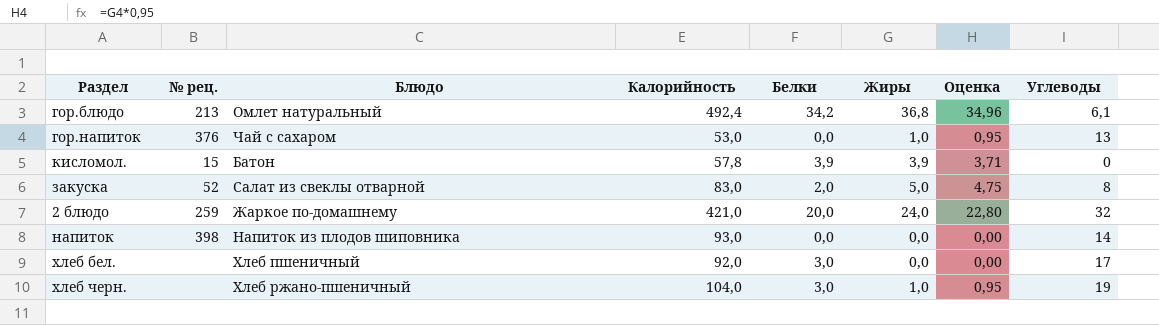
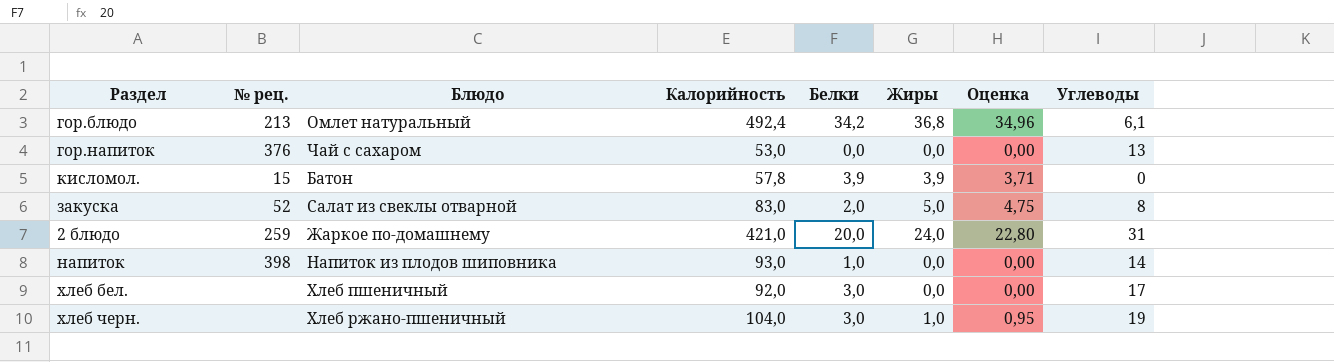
гор.напиток | Жиры: 1,0 -> 0,0
гор.напиток | Оценка: 0,95 -> 0,00
2 блюдо | Углеводы: 32 -> 31
напиток | Белки: 0,0 -> 1,0

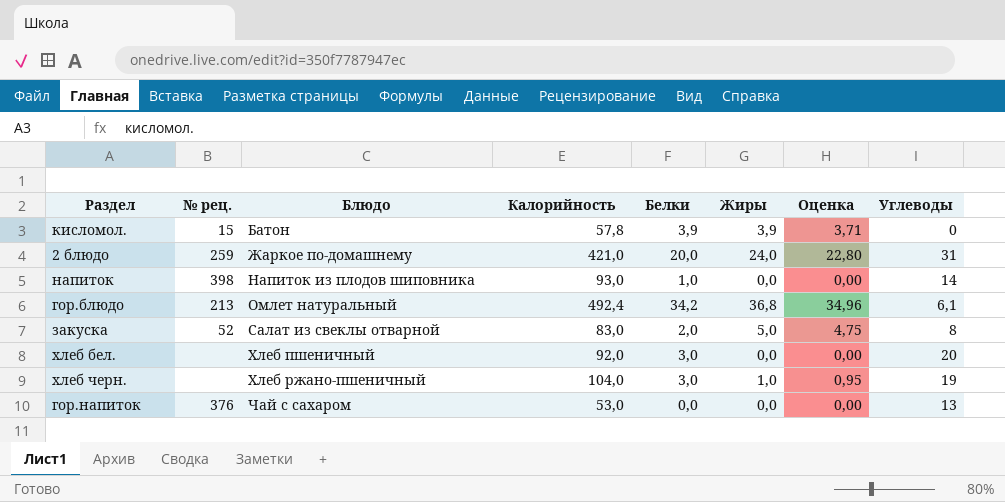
row order: none -> Блюдо ascending
хлеб бел. | Углеводы: 17 -> 20

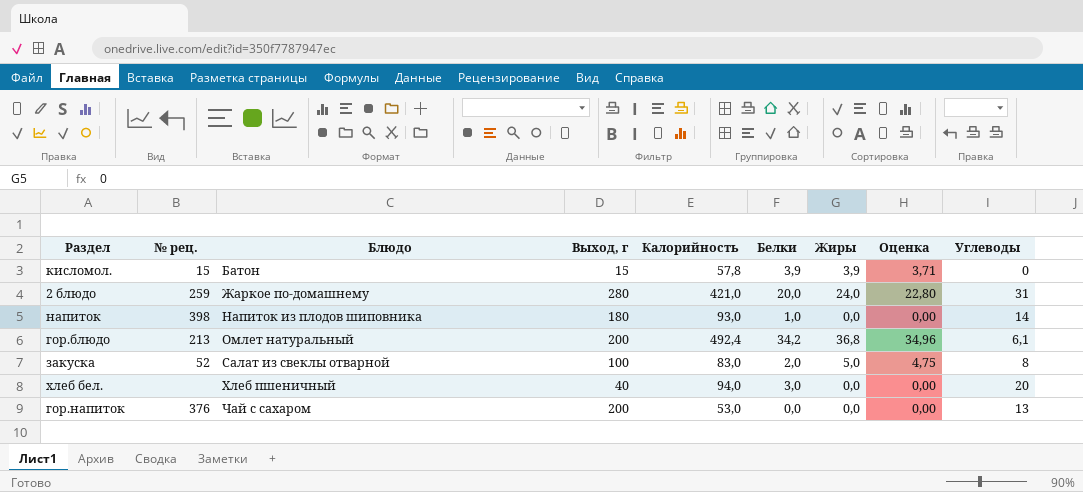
column Выход, г | position: none -> 4
row хлеб черн.: none | Хлеб ржано-пшеничный | 104,0 | 3,0 | 1,0 | 0,95 | 19 -> none
хлеб бел. | Калорийность: 92,0 -> 94,0

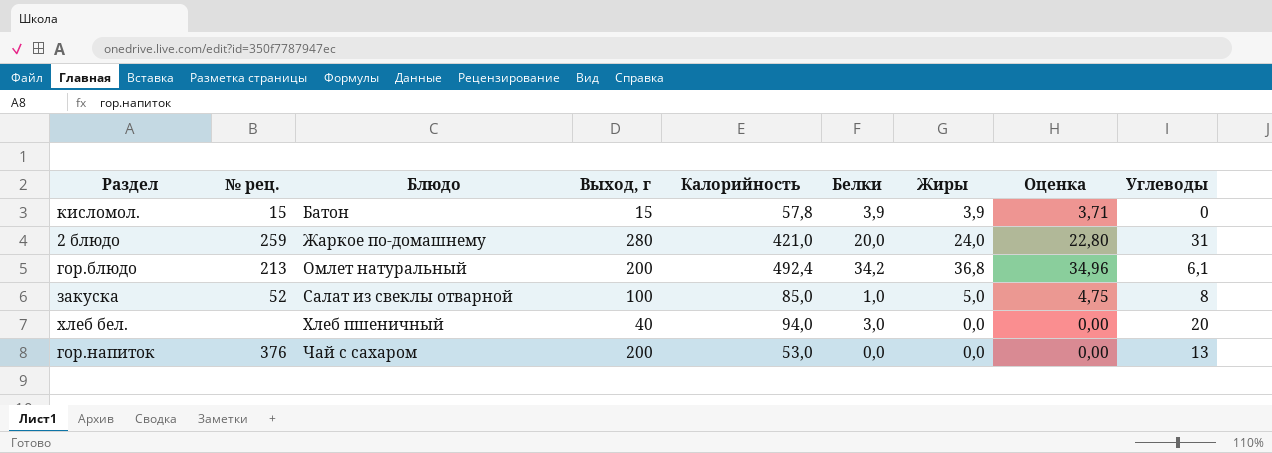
row напиток: 398 | Напиток из плодов шиповника | 180 | 93,0 | 1,0 | 0,0 | 0,00 | 14 -> none
закуска | Калорийность: 83,0 -> 85,0
закуска | Белки: 2,0 -> 1,0

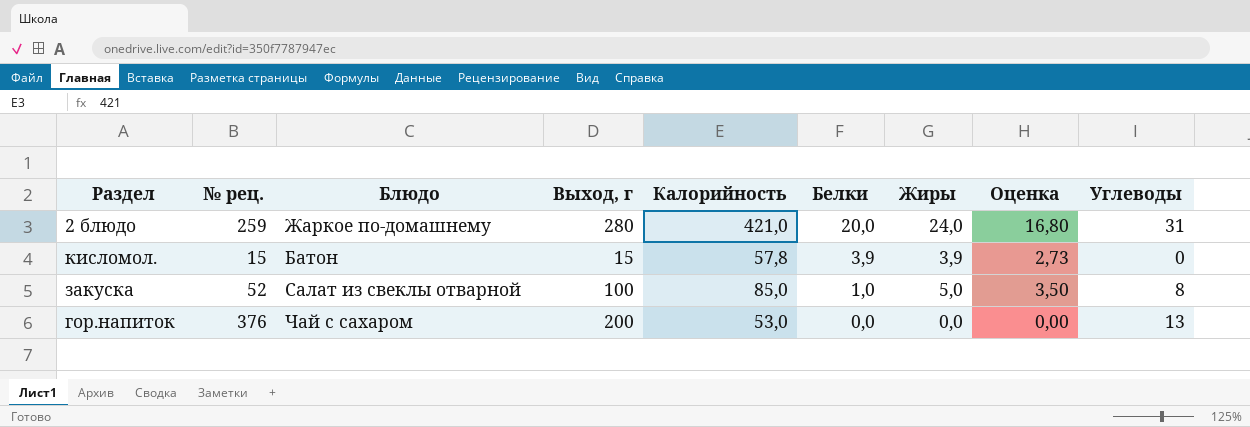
row order: Блюдо ascending -> Белки descending
column Оценка | formula: [Жиры] * 0,95 -> [Жиры] * 0,7
row гор.блюдо: 213 | Омлет натуральный | 200 | 492,4 | 34,2 | 36,8 | 34,96 | 6,1 -> none
row хлеб бел.: none | Хлеб пшеничный | 40 | 94,0 | 3,0 | 0,0 | 0,00 | 20 -> none

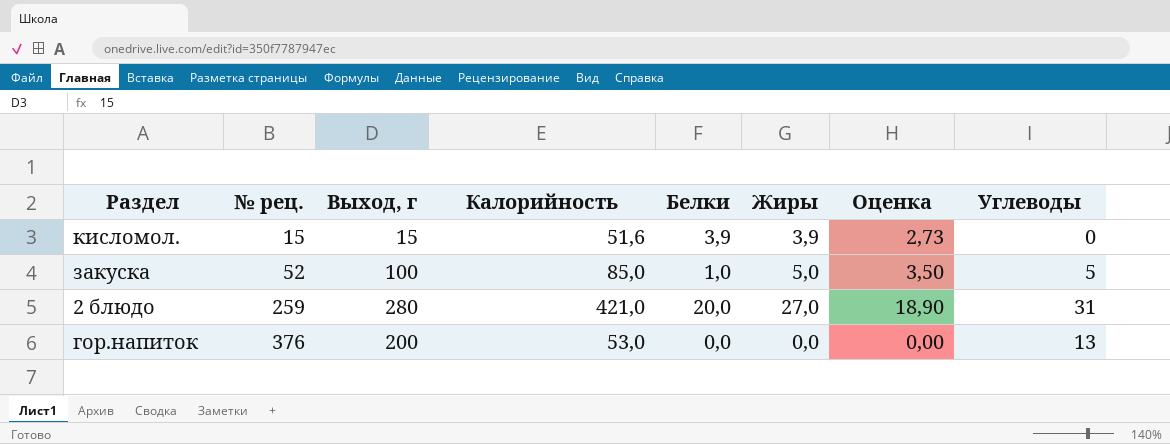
row order: Белки descending -> № рец. ascending
column Блюдо | position: 3 -> none
кисломол. | Калорийность: 57,8 -> 51,6
закуска | Углеводы: 8 -> 5
2 блюдо | Жиры: 24,0 -> 27,0
2 блюдо | Оценка: 16,80 -> 18,90

